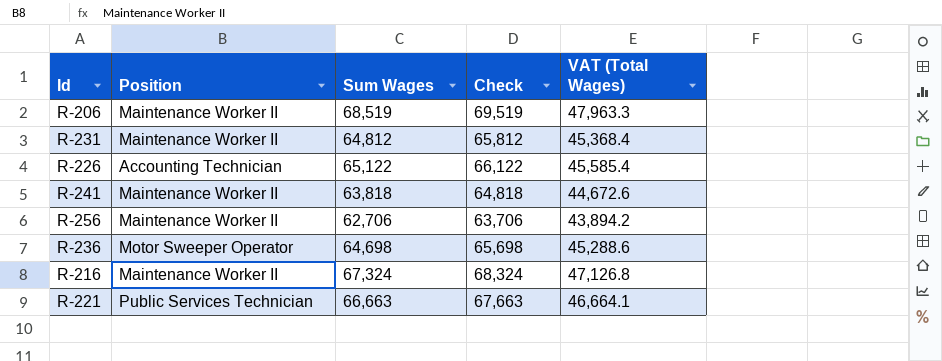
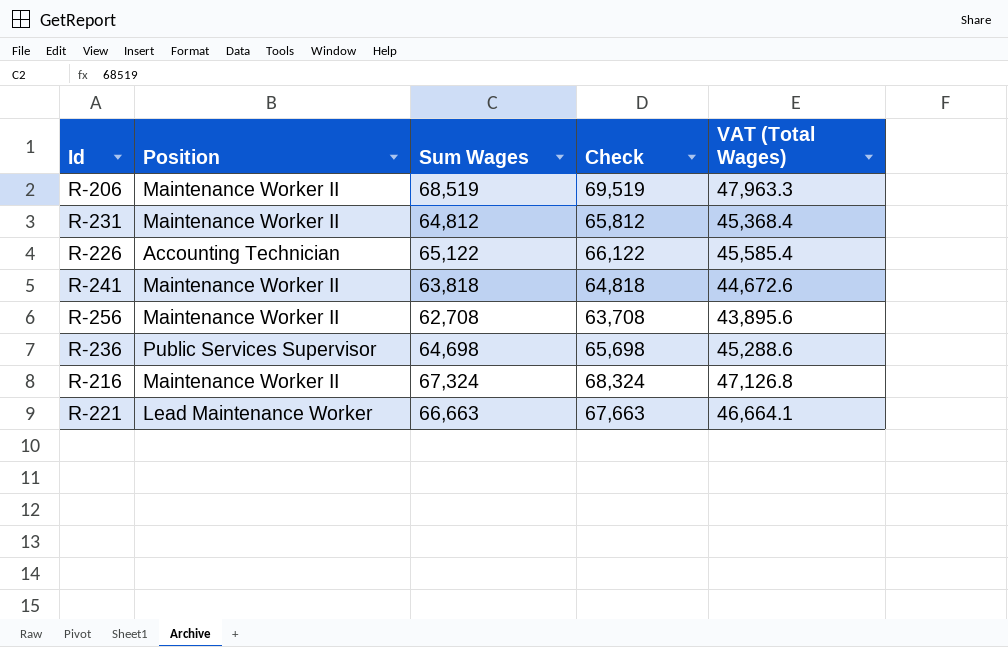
R-256 | Sum Wages: 62,706 -> 62,708
R-256 | Check: 63,706 -> 63,708
R-256 | VAT (Total Wages): 43,894.2 -> 43,895.6
R-236 | Position: Motor Sweeper Operator -> Public Services Supervisor
R-221 | Position: Public Services Technician -> Lead Maintenance Worker

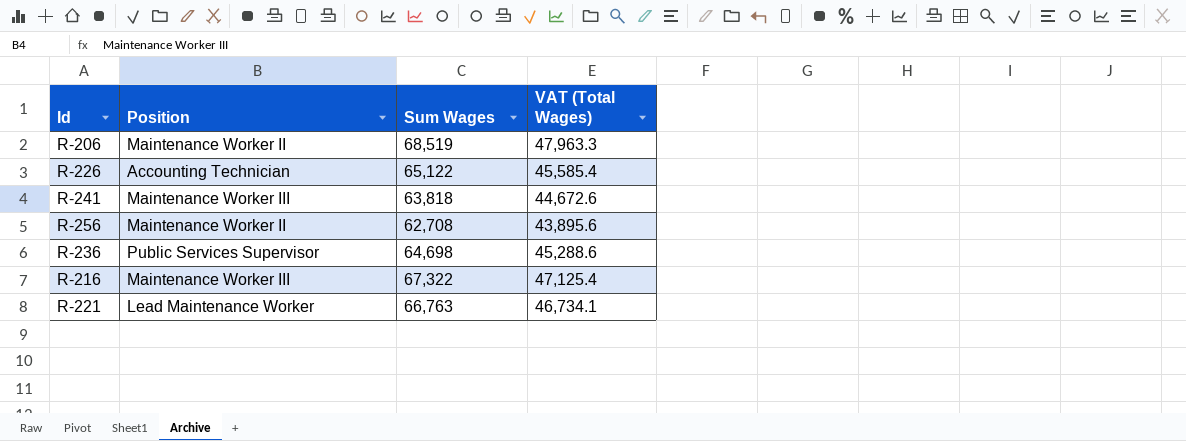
column Check | formula: [Sum Wages] + 1000 -> none
row R-231: Maintenance Worker II | 64,812 | 65,812 | 45,368.4 -> none
R-241 | Position: Maintenance Worker II -> Maintenance Worker III
R-216 | Position: Maintenance Worker II -> Maintenance Worker III
R-216 | Sum Wages: 67,324 -> 67,322
R-216 | VAT (Total Wages): 47,126.8 -> 47,125.4
R-221 | Sum Wages: 66,663 -> 66,763
R-221 | VAT (Total Wages): 46,664.1 -> 46,734.1

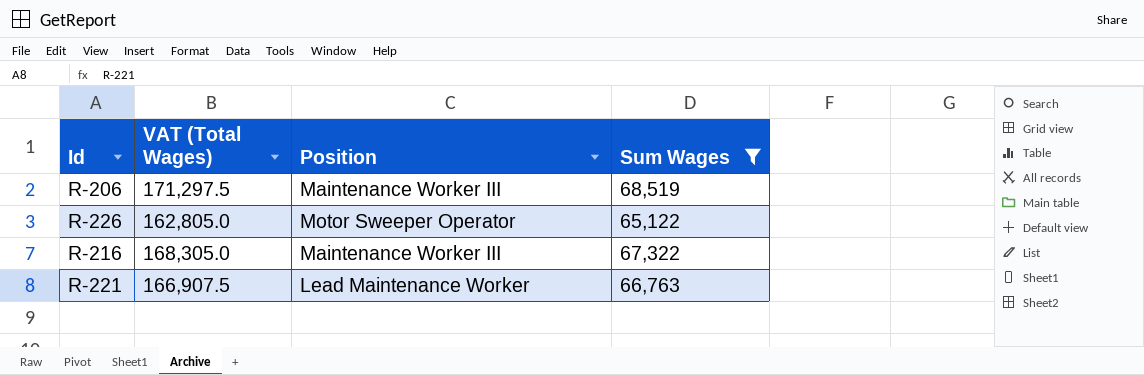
filter: none -> Sum Wages >= 65,122
column VAT (Total Wages) | formula: [Sum Wages] * 0.7 -> [Sum Wages] * 2.5
column VAT (Total Wages) | position: 4 -> 2
R-206 | Position: Maintenance Worker II -> Maintenance Worker III
R-226 | Position: Accounting Technician -> Motor Sweeper Operator

